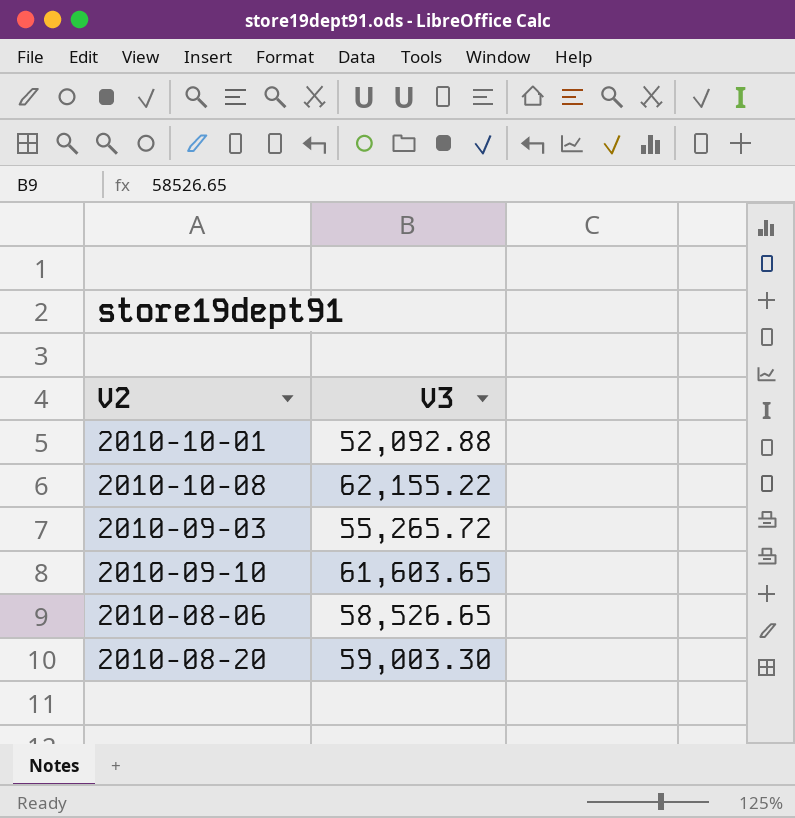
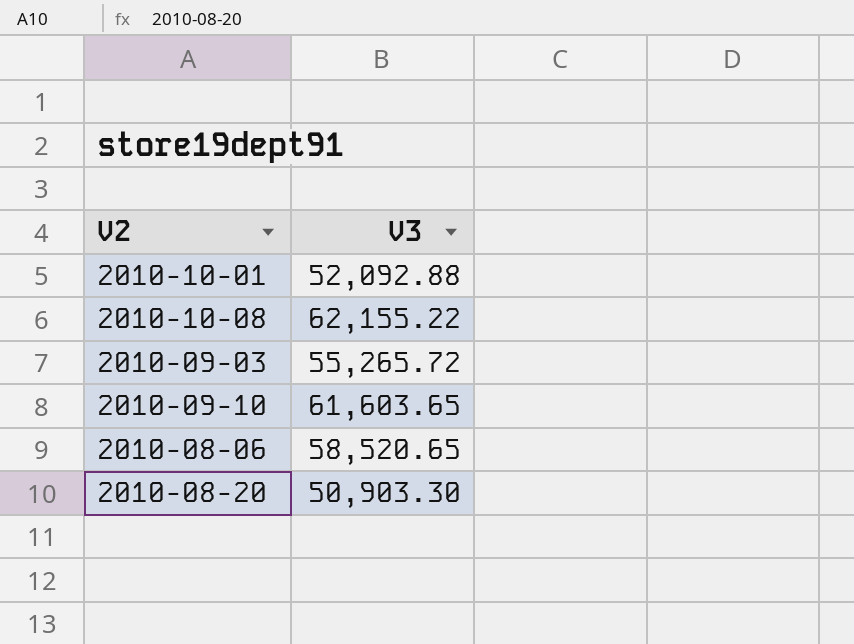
2010-08-06 | V3: 58,526.65 -> 58,520.65
2010-08-20 | V3: 59,003.30 -> 50,903.30

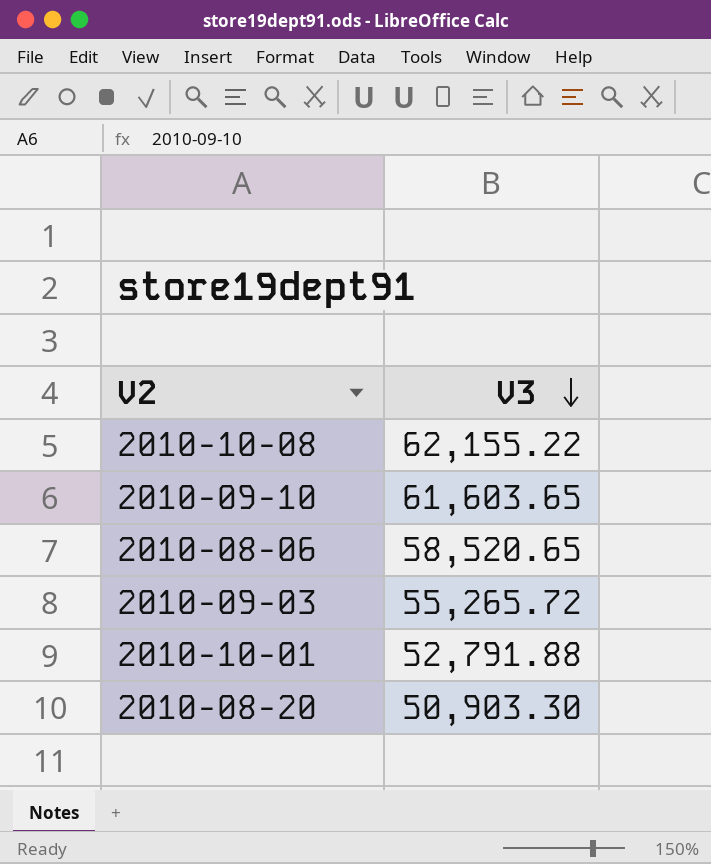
row order: none -> V3 descending
2010-10-01 | V3: 52,092.88 -> 52,791.88

